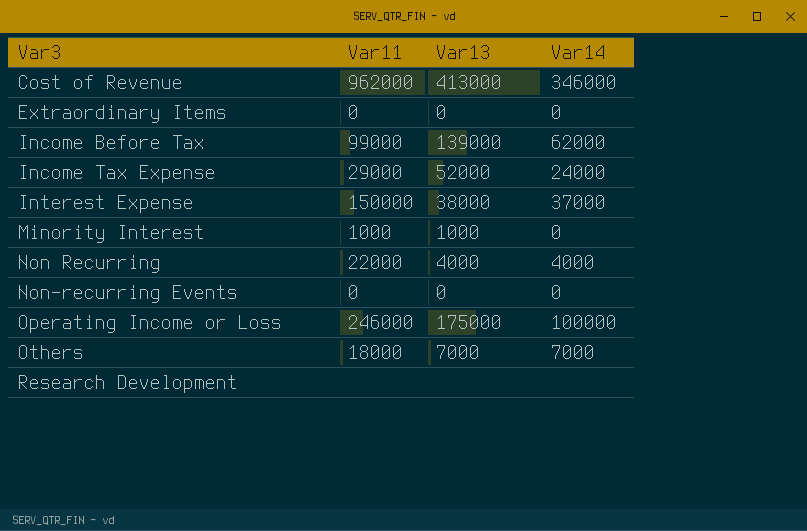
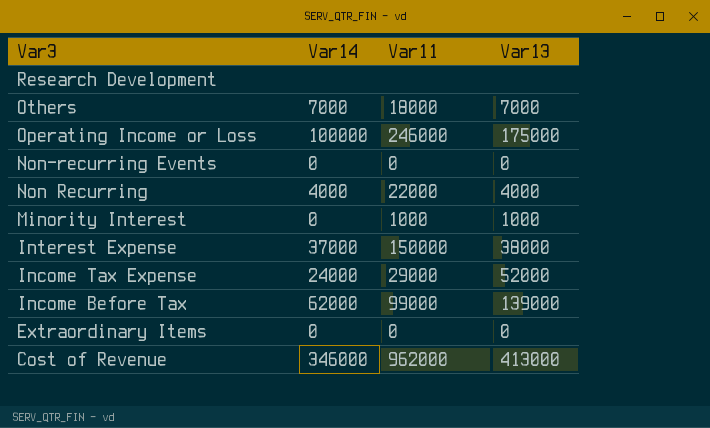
row order: Var3 ascending -> Var3 descending
column Var14 | position: 4 -> 2

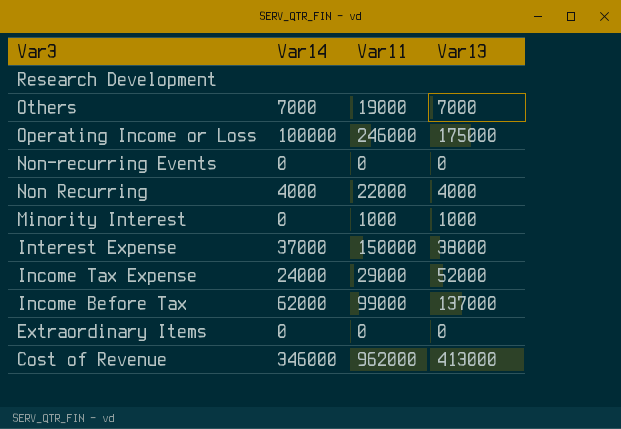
Others | Var11: 18000 -> 19000
Income Before Tax | Var13: 139000 -> 137000

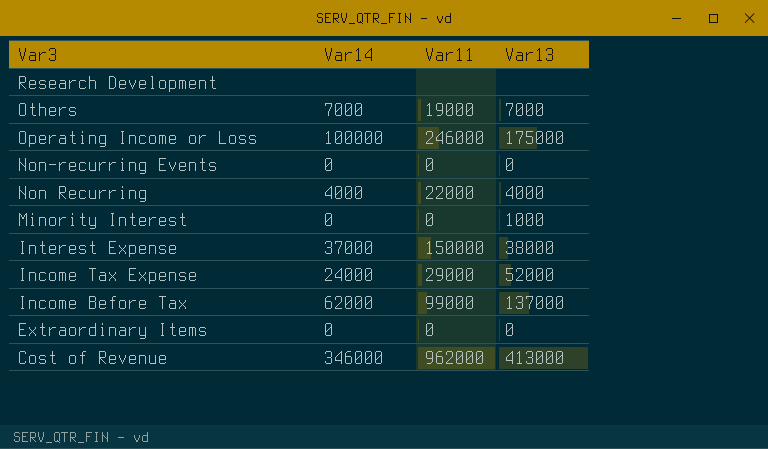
Minority Interest | Var11: 1000 -> 0

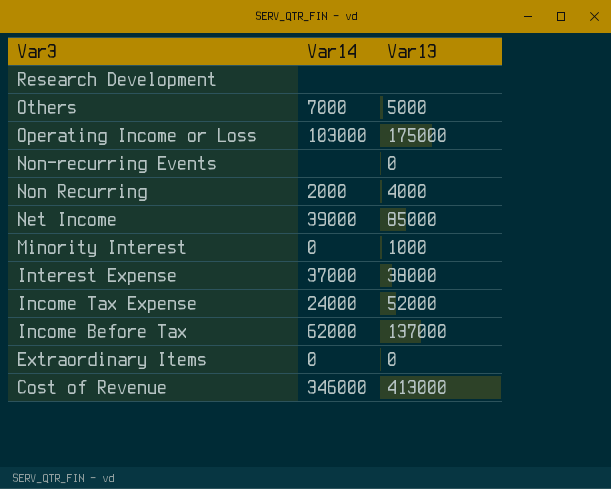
column Var11 | position: 3 -> none
Others | Var13: 7000 -> 5000
Operating Income or Loss | Var14: 100000 -> 103000
Non-recurring Events | Var14: 0 -> none
Non Recurring | Var14: 4000 -> 2000
row Net Income: none -> 39000 | 85000

